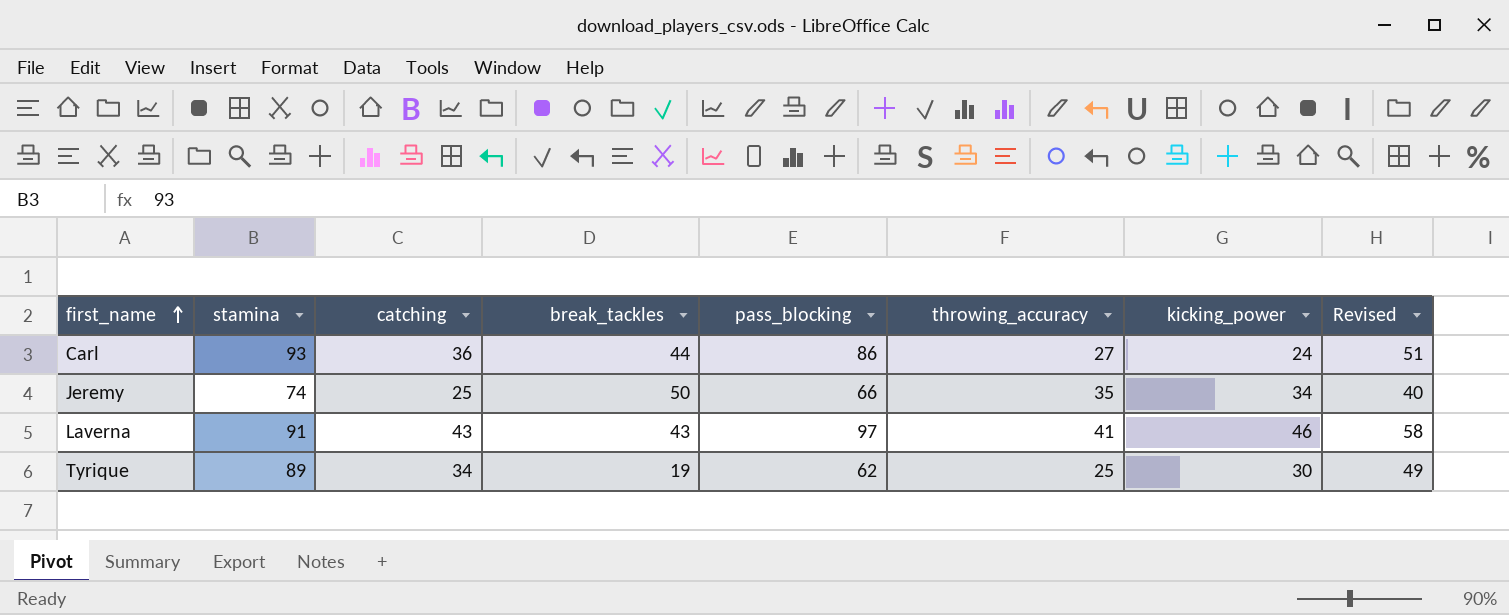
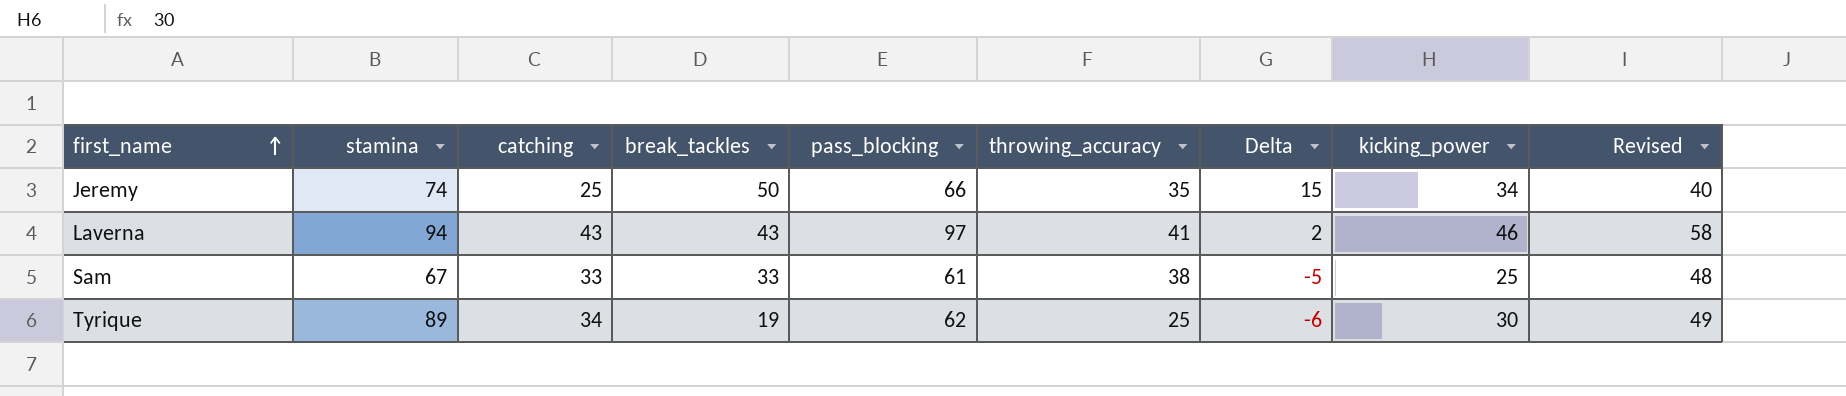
column Delta | formula: none -> [break_tackles] - [throwing_accuracy]
row Carl: 93 | 36 | 44 | 86 | 27 | 24 | 51 -> none
Laverna | stamina: 91 -> 94
row Sam: none -> 67 | 33 | 33 | 61 | 38 | -5 | 25 | 48

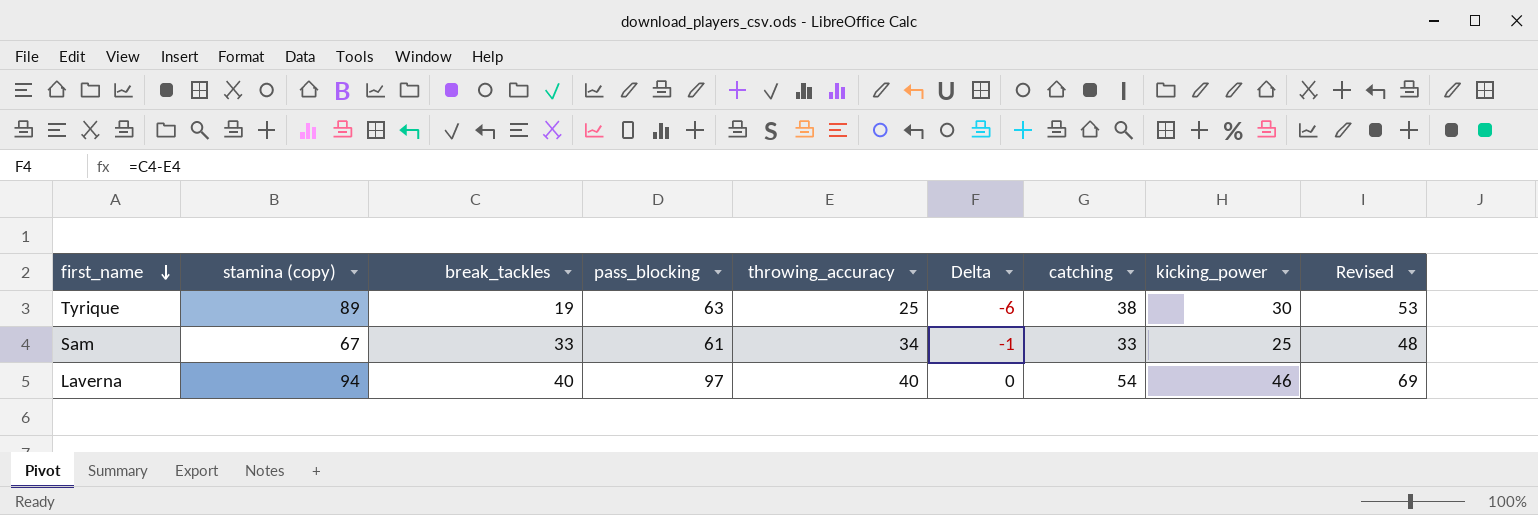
row order: first_name ascending -> first_name descending
column name: stamina -> stamina (copy)
column catching | position: 3 -> 7
row Jeremy: 74 | 25 | 50 | 66 | 35 | 15 | 34 | 40 -> none
Tyrique | pass_blocking: 62 -> 63
Tyrique | catching: 34 -> 38
Tyrique | Revised: 49 -> 53
Sam | throwing_accuracy: 38 -> 34
Sam | Delta: -5 -> -1
Laverna | break_tackles: 43 -> 40
Laverna | throwing_accuracy: 41 -> 40
Laverna | Delta: 2 -> 0
Laverna | catching: 43 -> 54
Laverna | Revised: 58 -> 69

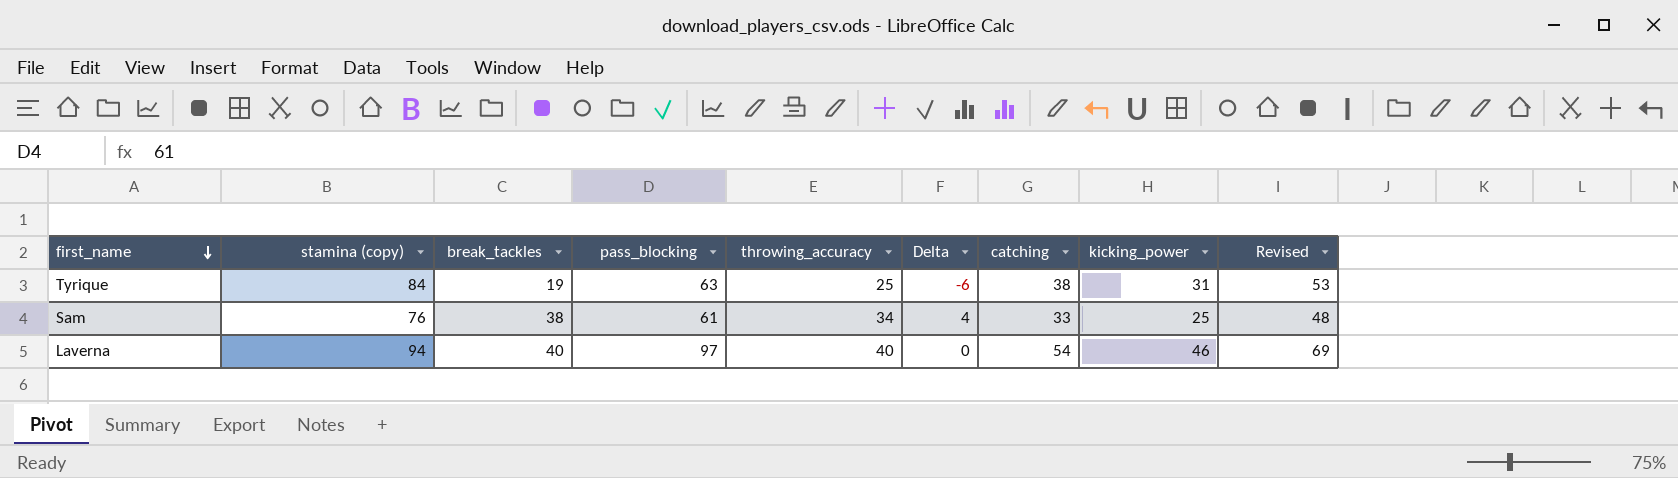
Tyrique | stamina (copy): 89 -> 84
Tyrique | kicking_power: 30 -> 31
Sam | stamina (copy): 67 -> 76
Sam | break_tackles: 33 -> 38
Sam | Delta: -1 -> 4

